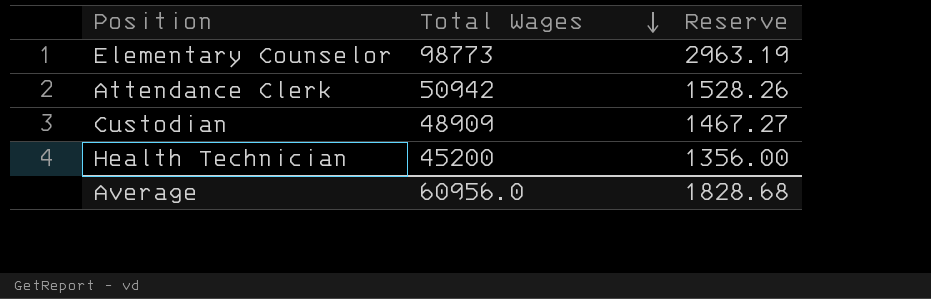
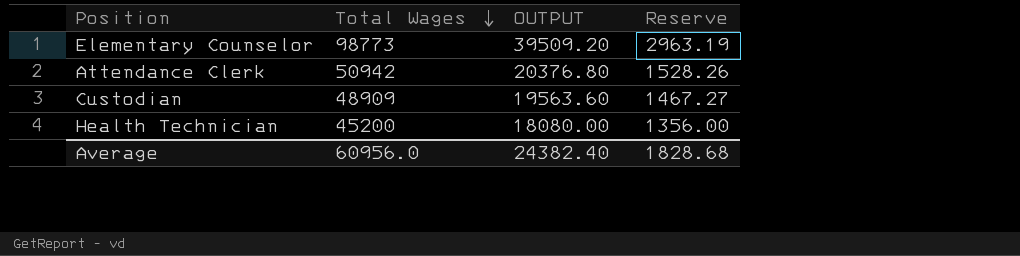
column OUTPUT | formula: none -> [Total Wages] * 0.4

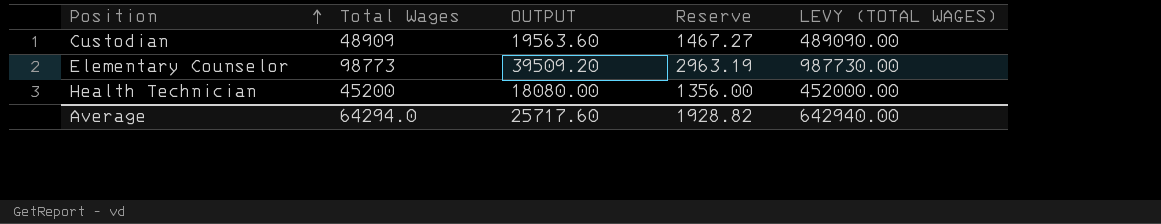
row order: Total Wages descending -> Position ascending
column LEVY (TOTAL WAGES) | formula: none -> [Total Wages] * 10
row Attendance Clerk: 50942 | 20376.80 | 1528.26 -> none
Average | Total Wages: 60956.0 -> 64294.0
Average | OUTPUT: 24382.40 -> 25717.60
Average | Reserve: 1828.68 -> 1928.82

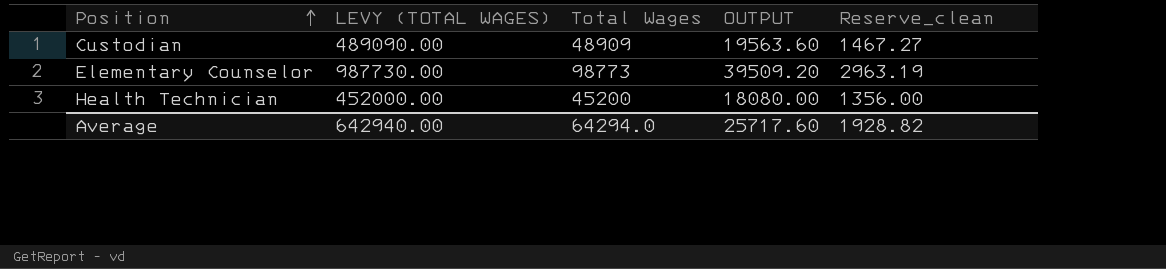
column LEVY (TOTAL WAGES) | position: 5 -> 2
column name: Reserve -> Reserve_clean

